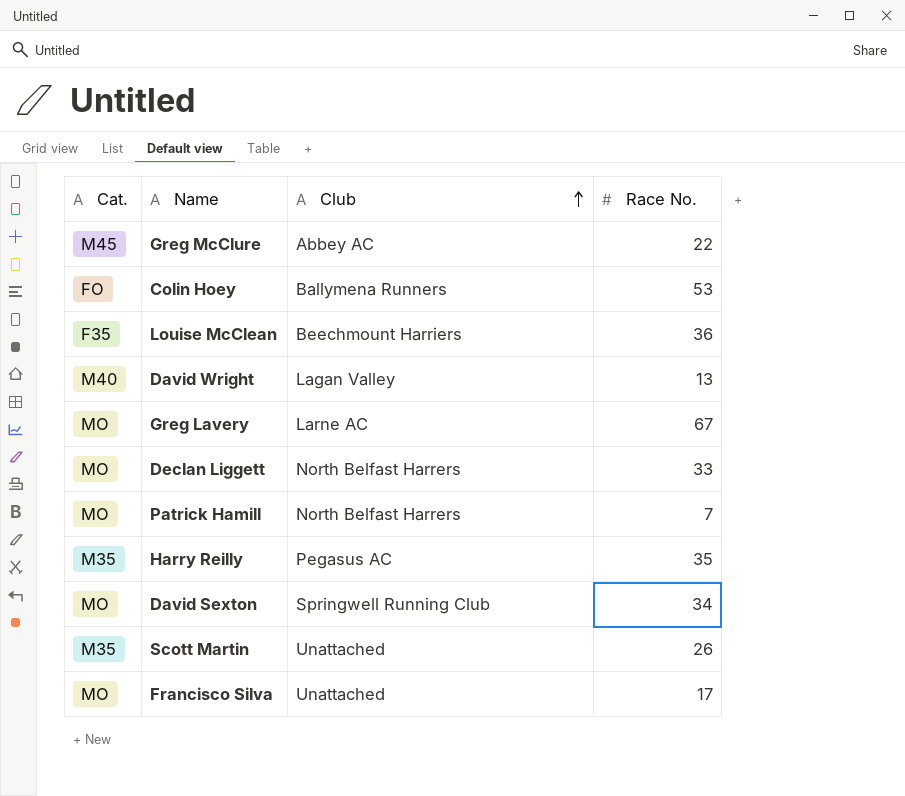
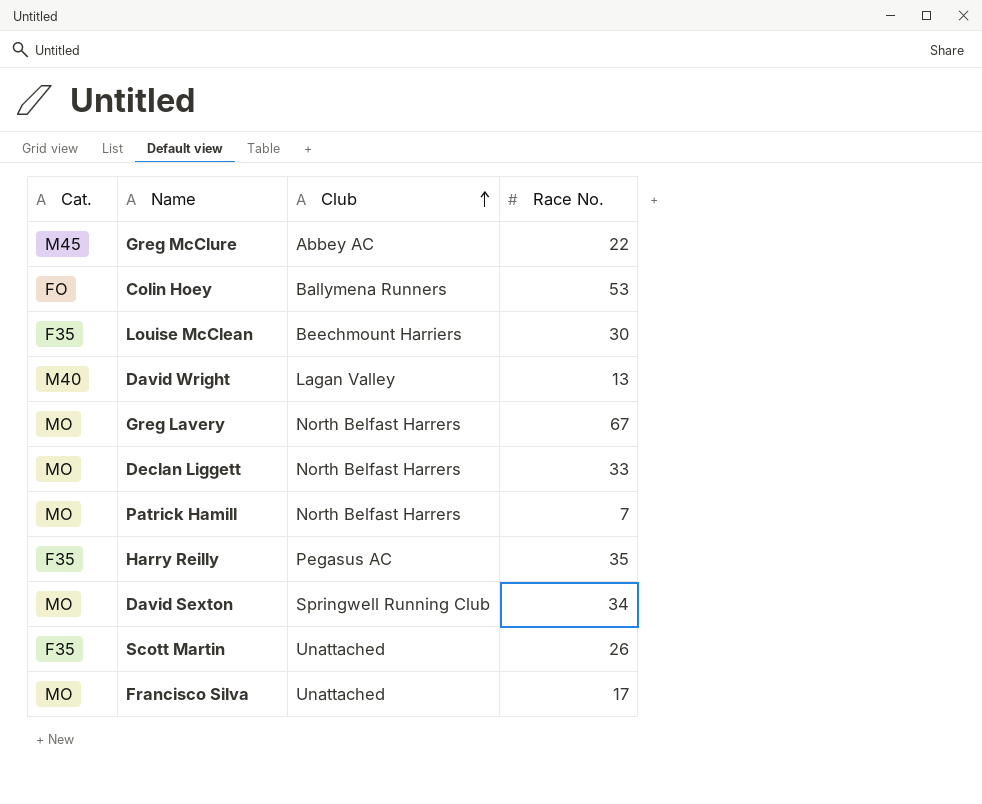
Louise McClean | Race No.: 36 -> 30
Greg Lavery | Club: Larne AC -> North Belfast Harrers
Harry Reilly | Cat.: M35 -> F35
Scott Martin | Cat.: M35 -> F35

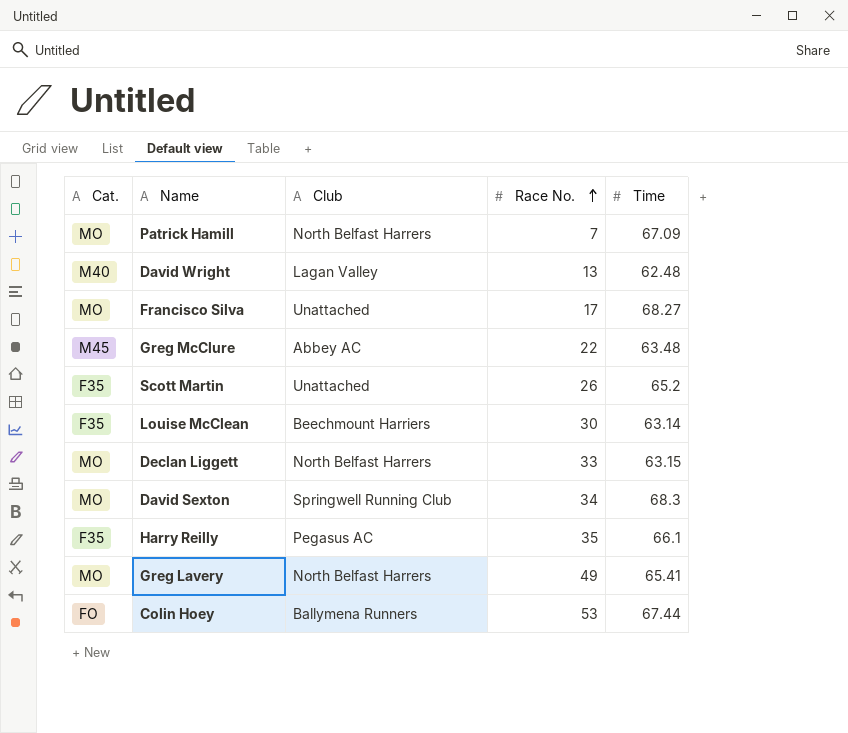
row order: Club ascending -> Race No. ascending
column Time | position: none -> 5
Greg Lavery | Race No.: 67 -> 49

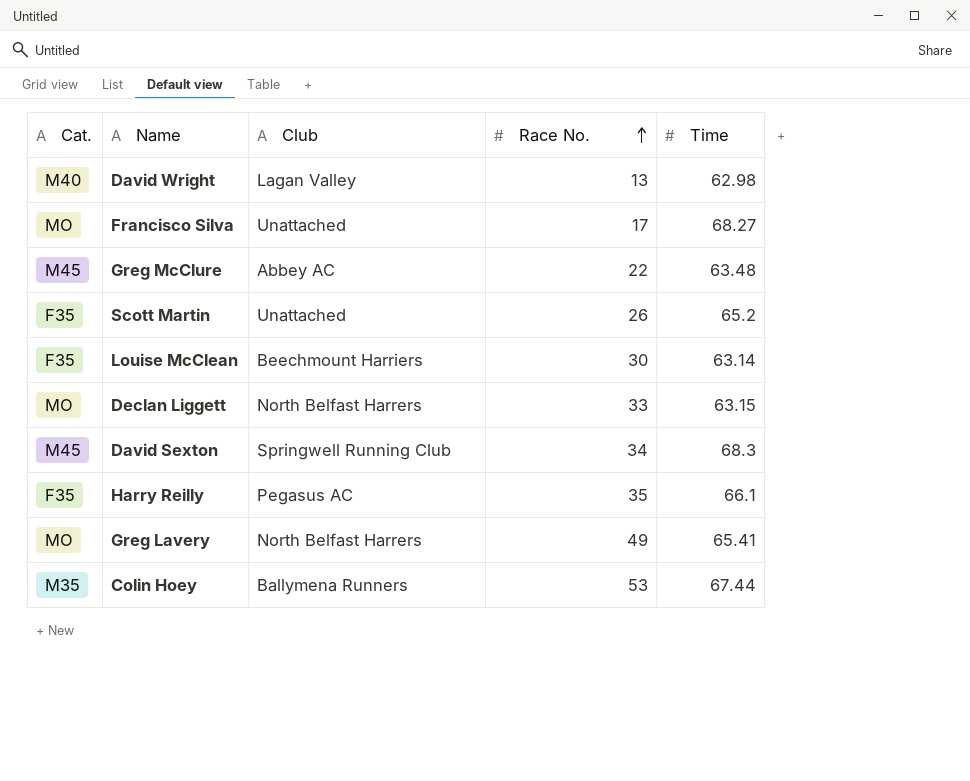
row Patrick Hamill: MO | North Belfast Harrers | 7 | 67.09 -> none
David Wright | Time: 62.48 -> 62.98
David Sexton | Cat.: MO -> M45
Colin Hoey | Cat.: FO -> M35

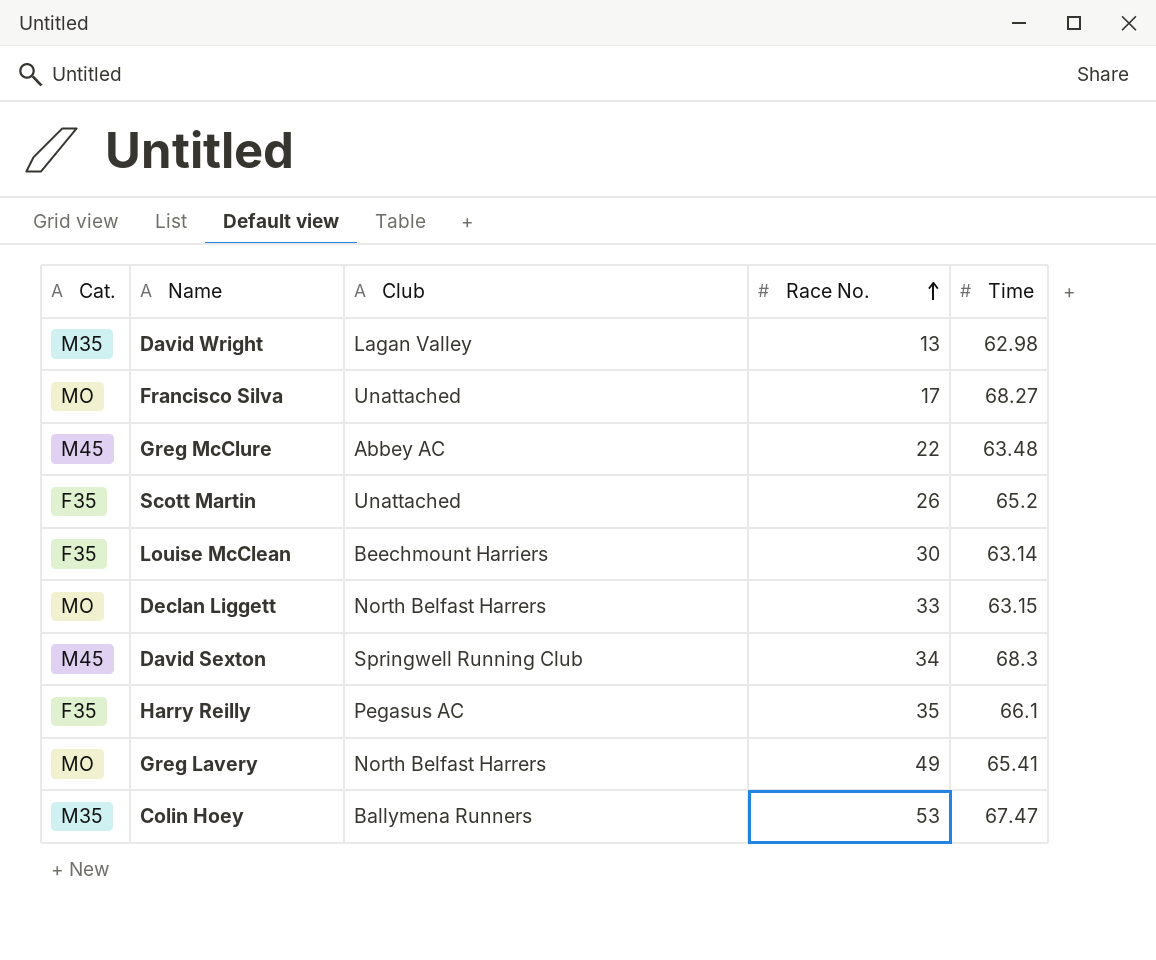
David Wright | Cat.: M40 -> M35
Colin Hoey | Time: 67.44 -> 67.47

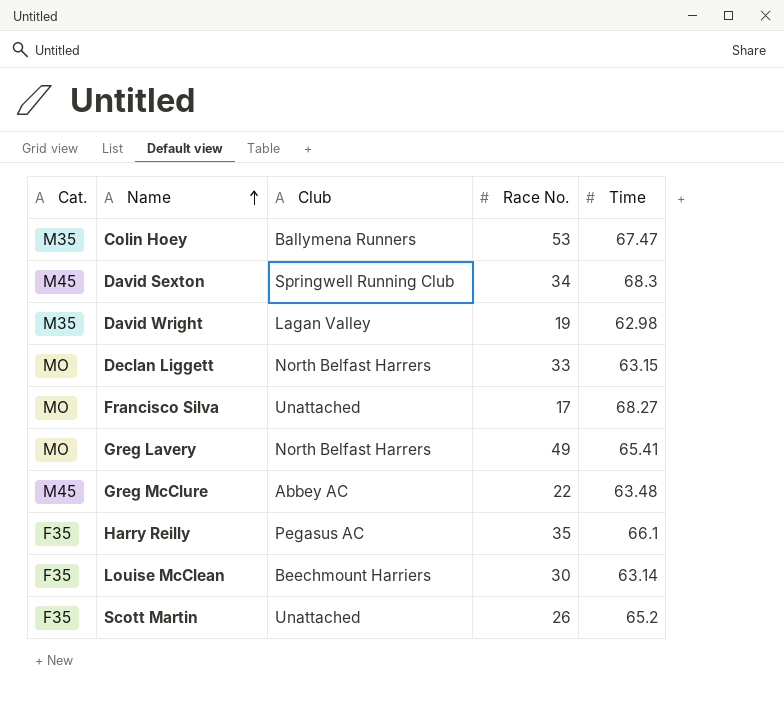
row order: Race No. ascending -> Name ascending
David Wright | Race No.: 13 -> 19

